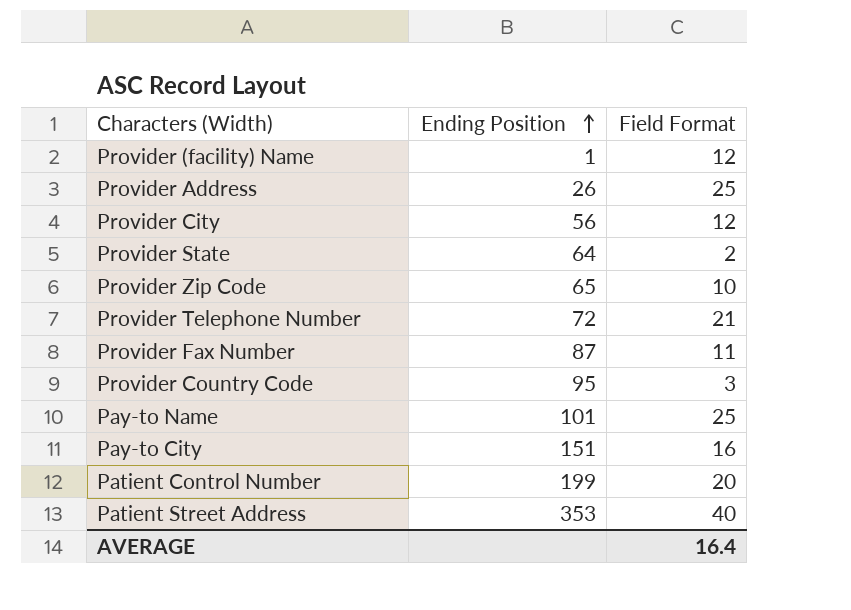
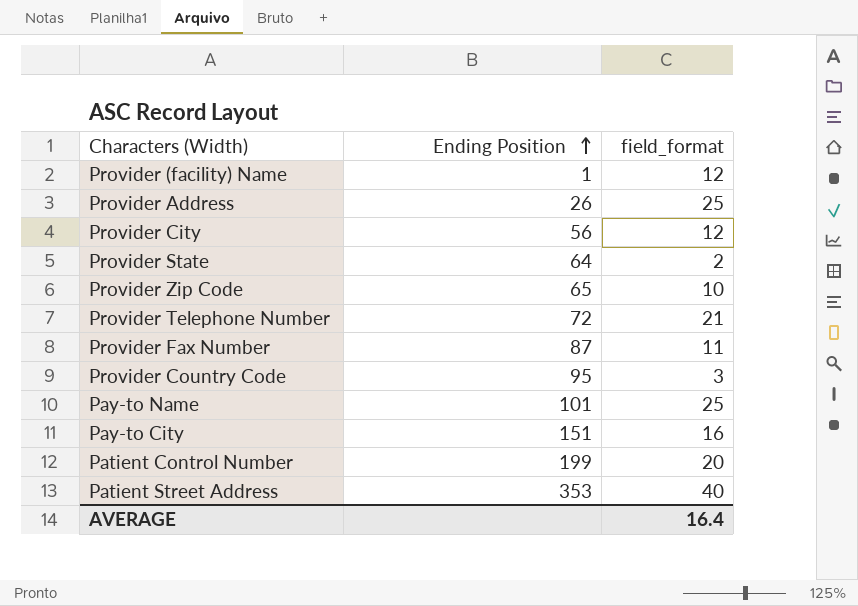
column name: Field Format -> field_format

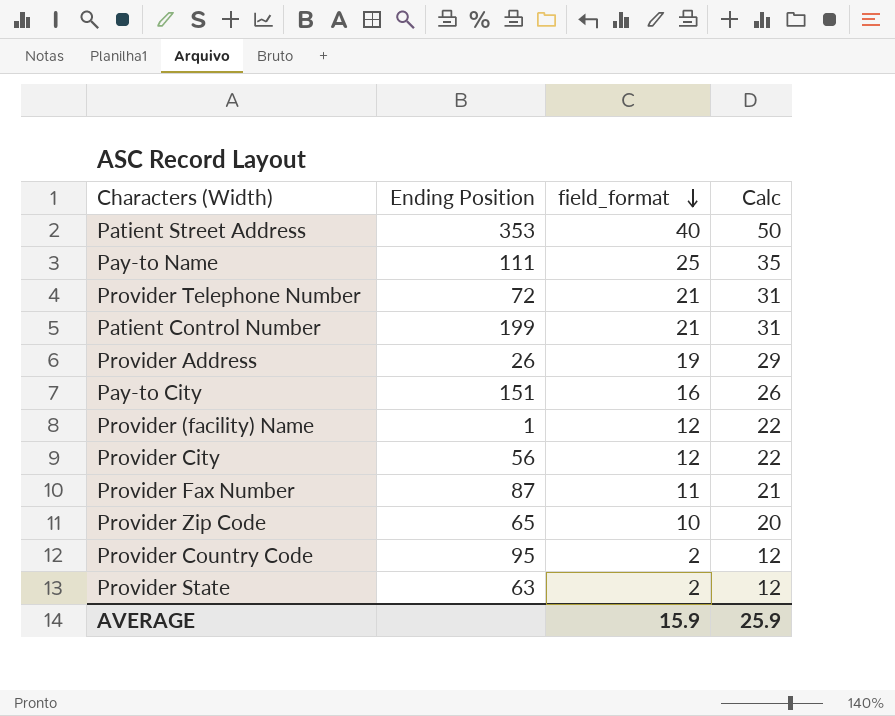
row order: Ending Position ascending -> field_format descending
column Calc | formula: none -> [field_format] + 10
Pay-to Name | Ending Position: 101 -> 111
Patient Control Number | field_format: 20 -> 21
Provider Address | field_format: 25 -> 19
Provider Country Code | field_format: 3 -> 2
Provider State | Ending Position: 64 -> 63
AVERAGE | field_format: 16.4 -> 15.9

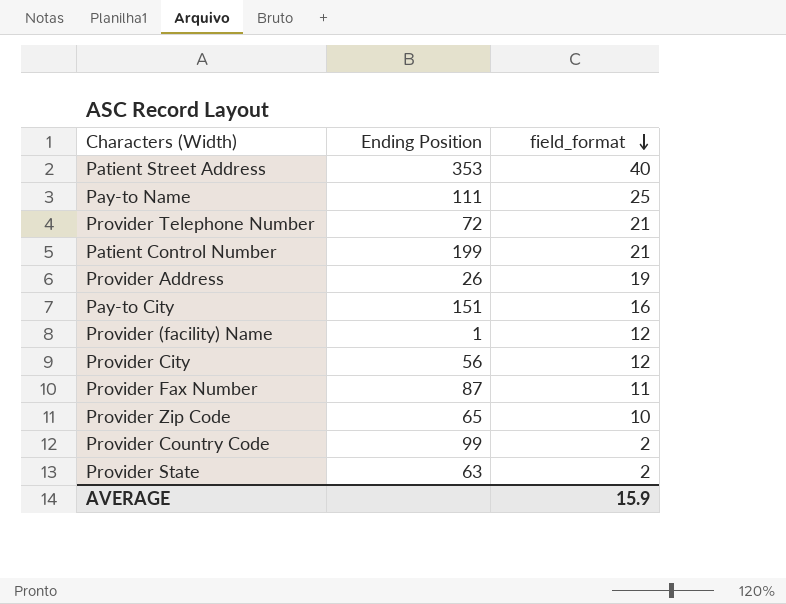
column Calc | formula: [field_format] + 10 -> none
Provider Country Code | Ending Position: 95 -> 99

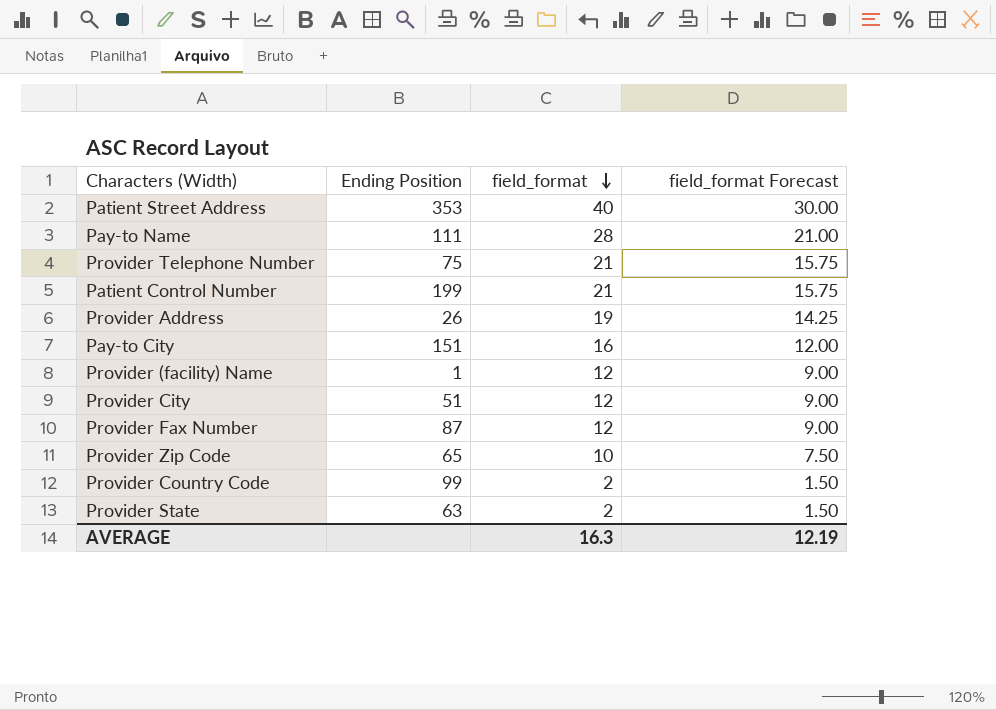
column field_format Forecast | formula: none -> [field_format] * 0.75
Pay-to Name | field_format: 25 -> 28
Provider Telephone Number | Ending Position: 72 -> 75
Provider City | Ending Position: 56 -> 51
Provider Fax Number | field_format: 11 -> 12
AVERAGE | field_format: 15.9 -> 16.3

